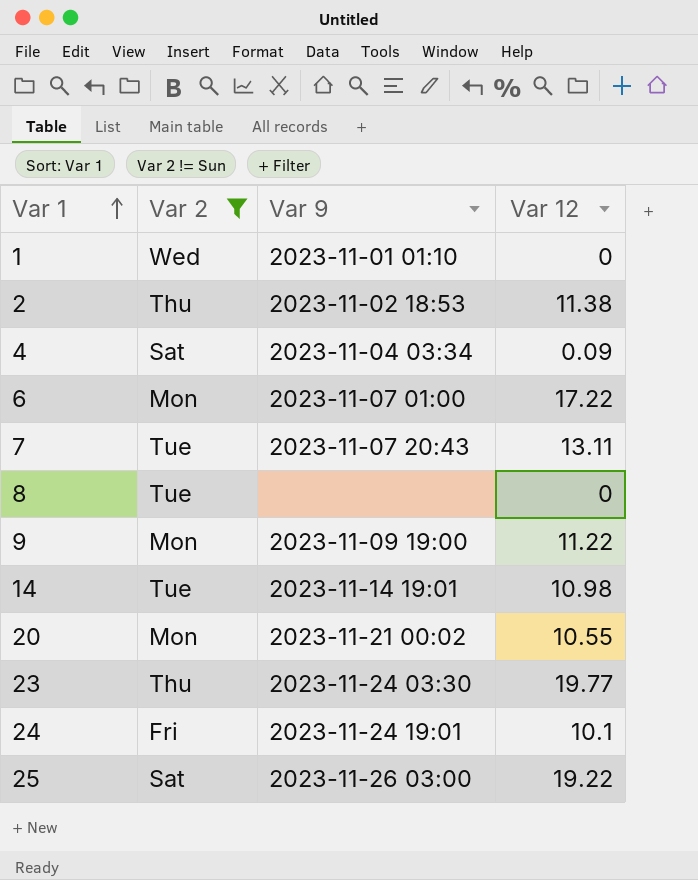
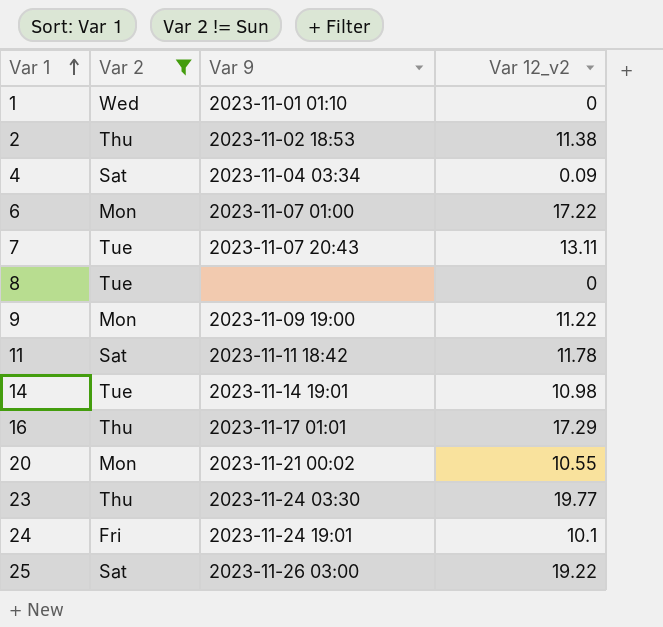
column name: Var 12 -> Var 12_v2
row 11: none -> Sat | 2023-11-11 18:42 | 11.78
row 16: none -> Thu | 2023-11-17 01:01 | 17.29

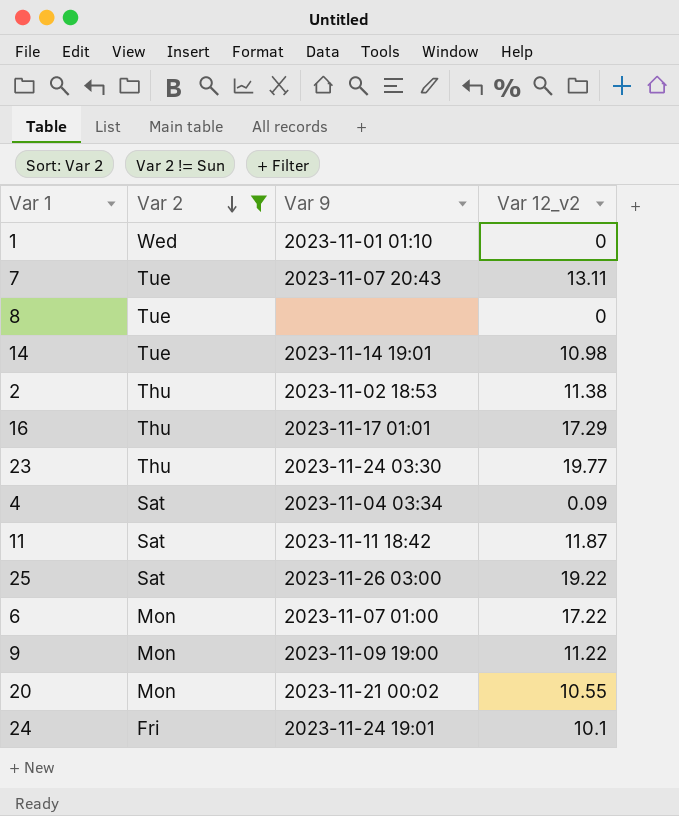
row order: Var 1 ascending -> Var 2 descending
11 | Var 12_v2: 11.78 -> 11.87

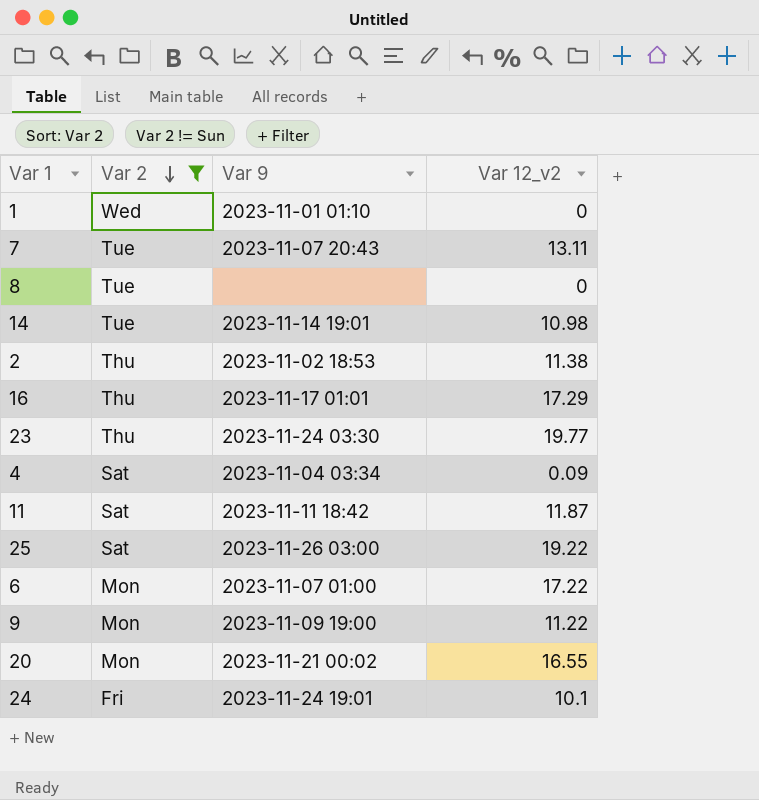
20 | Var 12_v2: 10.55 -> 16.55

